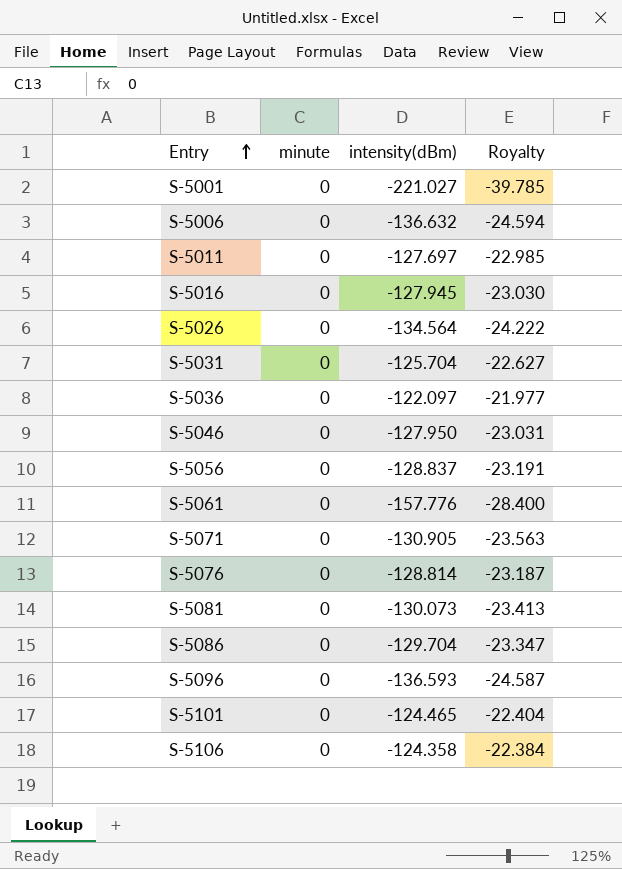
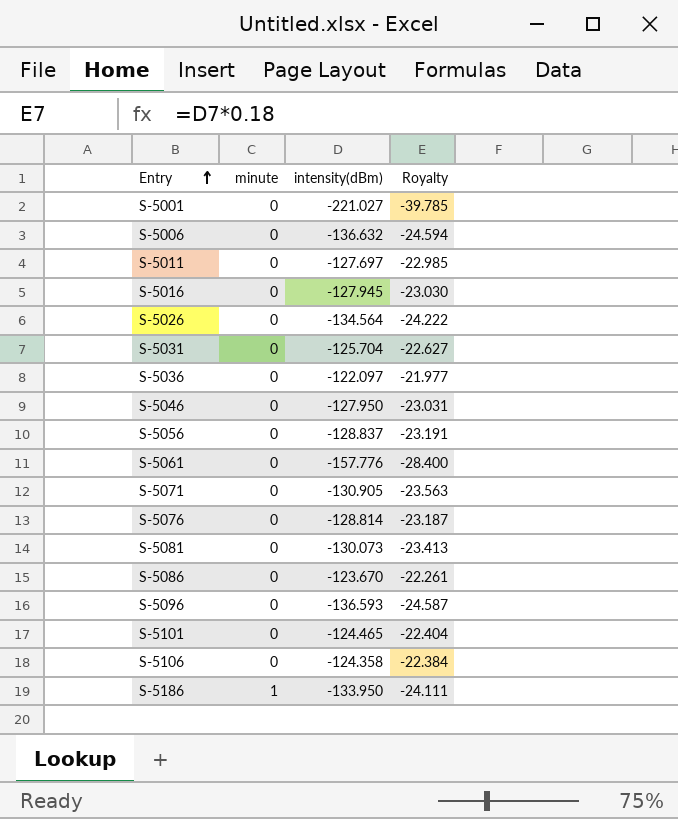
S-5086 | intensity(dBm): -129.704 -> -123.670
S-5086 | Royalty: -23.347 -> -22.261
row S-5186: none -> 1 | -133.950 | -24.111

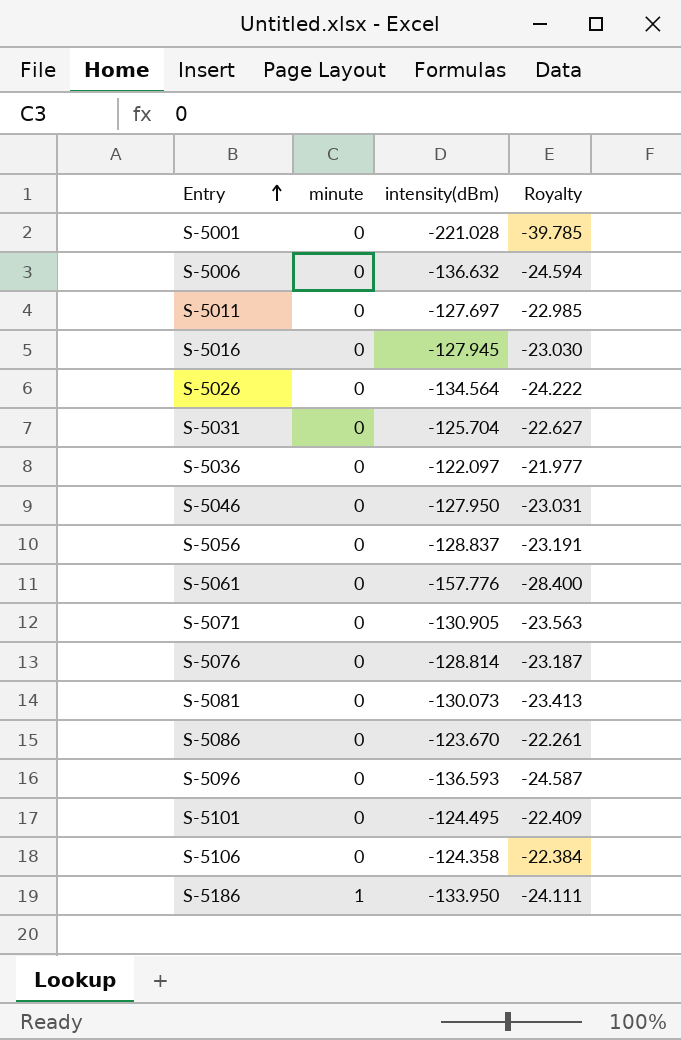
S-5001 | intensity(dBm): -221.027 -> -221.028
S-5101 | intensity(dBm): -124.465 -> -124.495
S-5101 | Royalty: -22.404 -> -22.409

